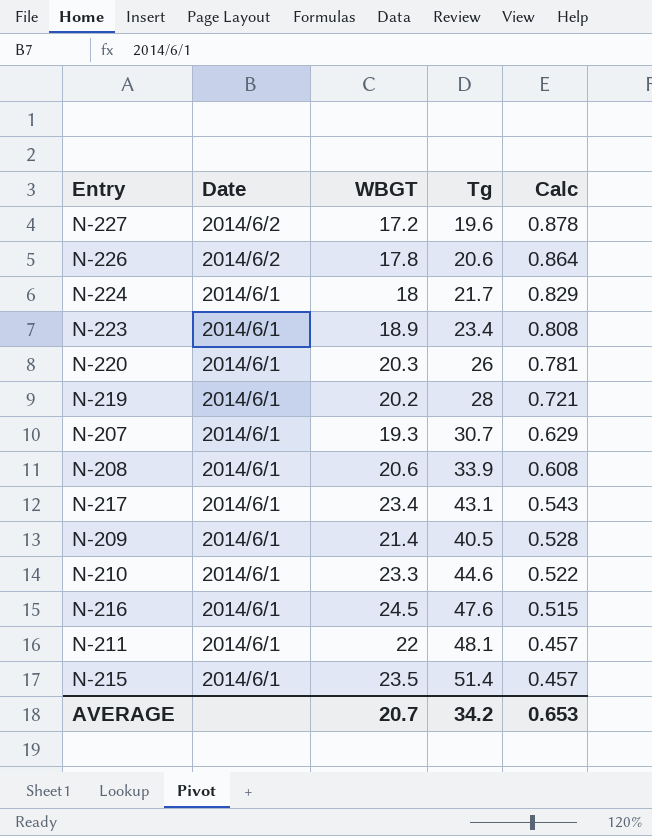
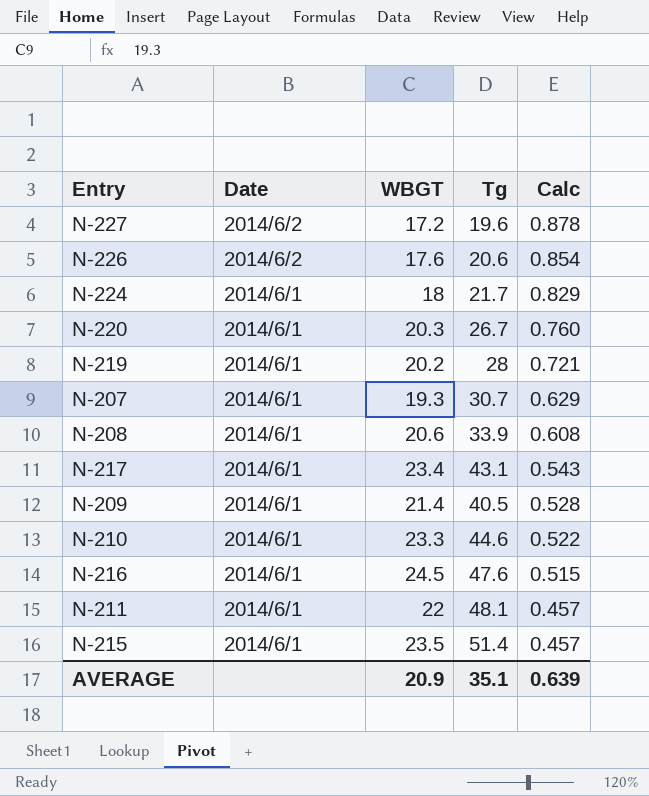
row N-223: 2014/6/1 | 18.9 | 23.4 | 0.808 -> none
N-226 | WBGT: 17.8 -> 17.6
N-226 | Calc: 0.864 -> 0.854
N-220 | Tg: 26 -> 26.7
N-220 | Calc: 0.781 -> 0.760
AVERAGE | WBGT: 20.7 -> 20.9
AVERAGE | Tg: 34.2 -> 35.1
AVERAGE | Calc: 0.653 -> 0.639

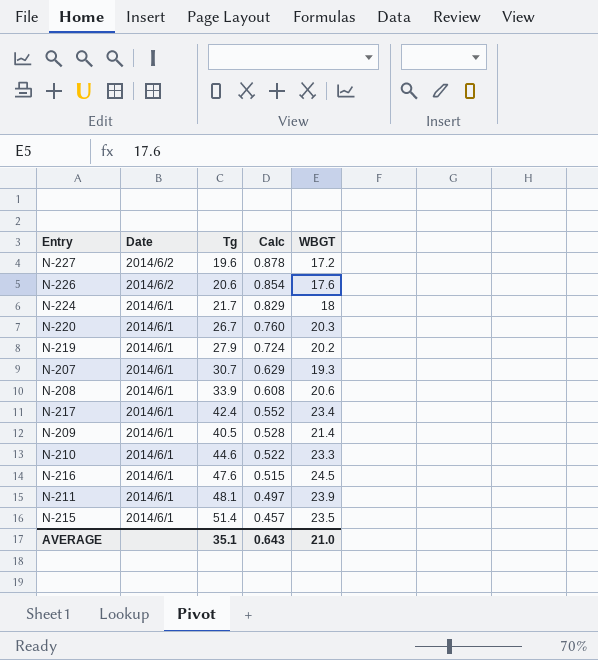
column WBGT | position: 3 -> 5
N-219 | Tg: 28 -> 27.9
N-219 | Calc: 0.721 -> 0.724
N-217 | Tg: 43.1 -> 42.4
N-217 | Calc: 0.543 -> 0.552
N-211 | Calc: 0.457 -> 0.497
N-211 | WBGT: 22 -> 23.9
AVERAGE | Calc: 0.639 -> 0.643
AVERAGE | WBGT: 20.9 -> 21.0

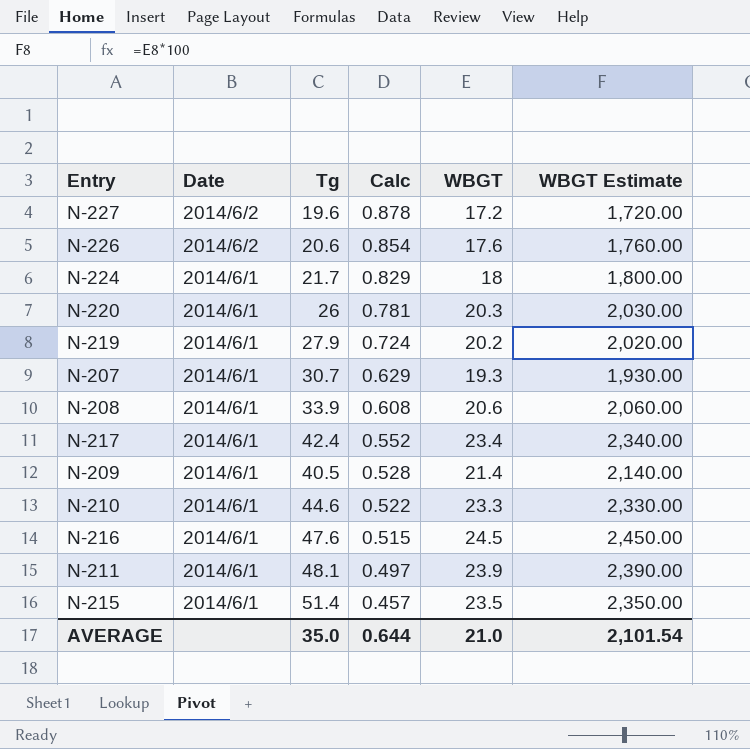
column WBGT Estimate | formula: none -> [WBGT] * 100
N-220 | Tg: 26.7 -> 26
N-220 | Calc: 0.760 -> 0.781
AVERAGE | Tg: 35.1 -> 35.0
AVERAGE | Calc: 0.643 -> 0.644

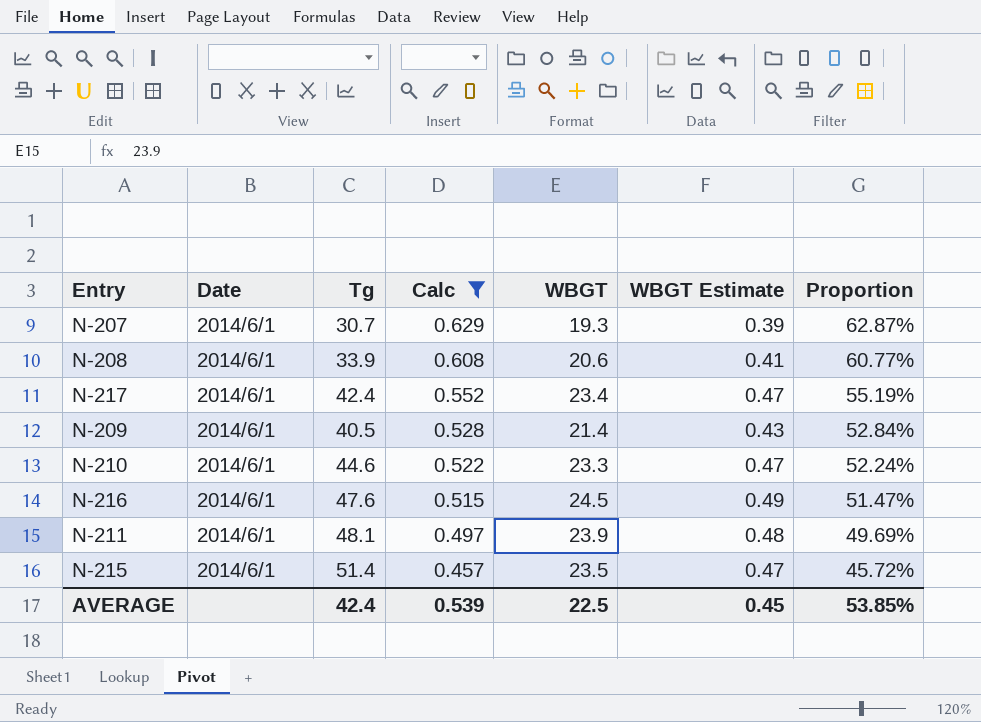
filter: none -> Calc <= 0.629
column WBGT Estimate | formula: [WBGT] * 100 -> [WBGT] * 0.02
column Proportion | formula: none -> [WBGT] / [Tg]
AVERAGE | Tg: 35.0 -> 42.4
AVERAGE | Calc: 0.644 -> 0.539
AVERAGE | WBGT: 21.0 -> 22.5
AVERAGE | WBGT Estimate: 2,101.54 -> 0.45

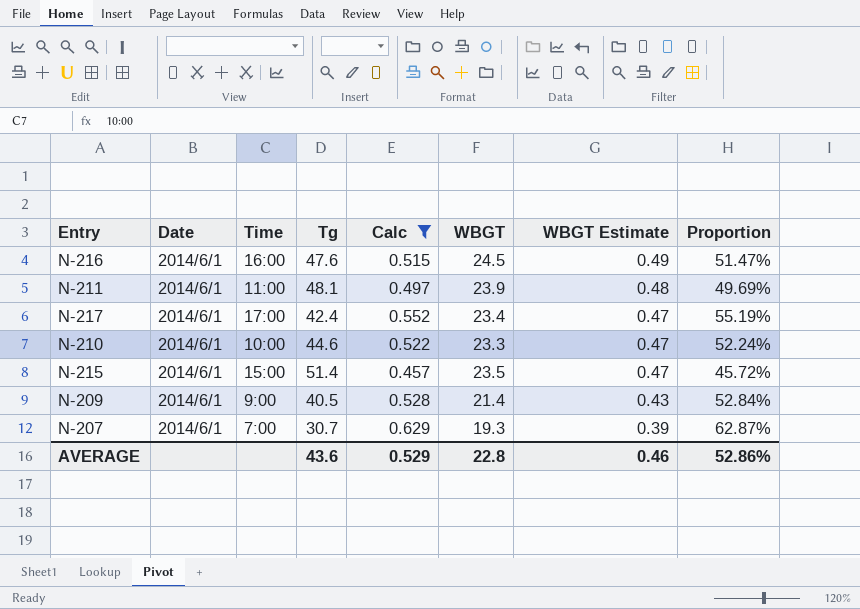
row order: Calc descending -> WBGT Estimate descending
column Time | position: none -> 3
row N-208: 2014/6/1 | 33.9 | 0.608 | 20.6 | 0.41 | 60.77% -> none
AVERAGE | Tg: 42.4 -> 43.6
AVERAGE | Calc: 0.539 -> 0.529
AVERAGE | WBGT: 22.5 -> 22.8
AVERAGE | WBGT Estimate: 0.45 -> 0.46
AVERAGE | Proportion: 53.85% -> 52.86%

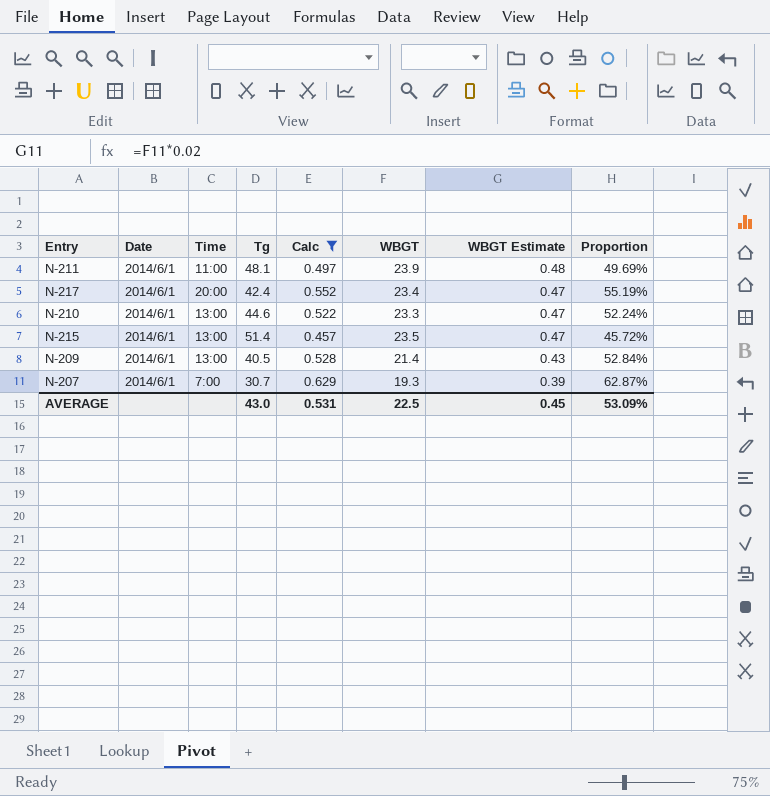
row N-216: 2014/6/1 | 16:00 | 47.6 | 0.515 | 24.5 | 0.49 | 51.47% -> none
N-217 | Time: 17:00 -> 20:00
N-210 | Time: 10:00 -> 13:00
N-215 | Time: 15:00 -> 13:00
N-209 | Time: 9:00 -> 13:00
AVERAGE | Tg: 43.6 -> 43.0
AVERAGE | Calc: 0.529 -> 0.531
AVERAGE | WBGT: 22.8 -> 22.5
AVERAGE | WBGT Estimate: 0.46 -> 0.45
AVERAGE | Proportion: 52.86% -> 53.09%

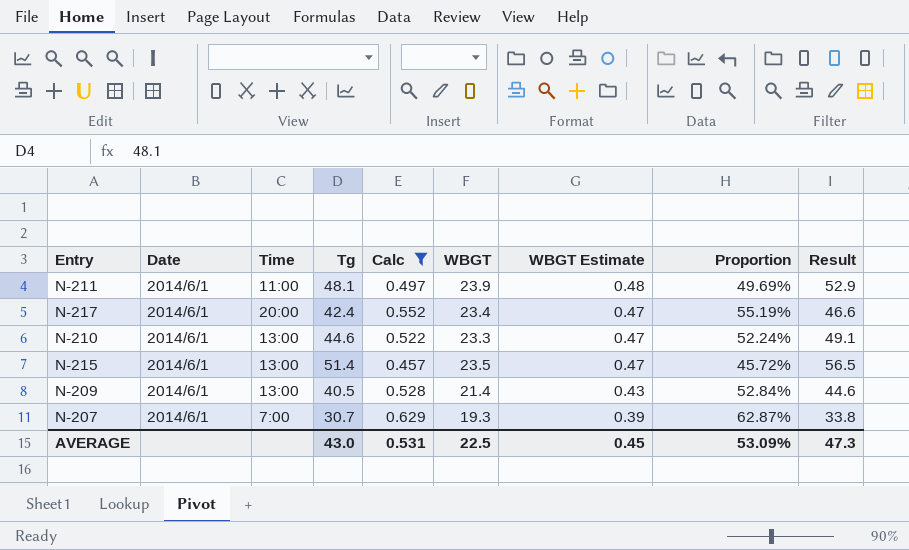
column Result | formula: none -> [Tg] * 1.1

